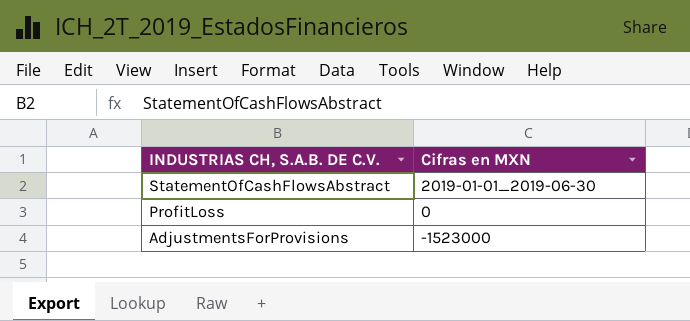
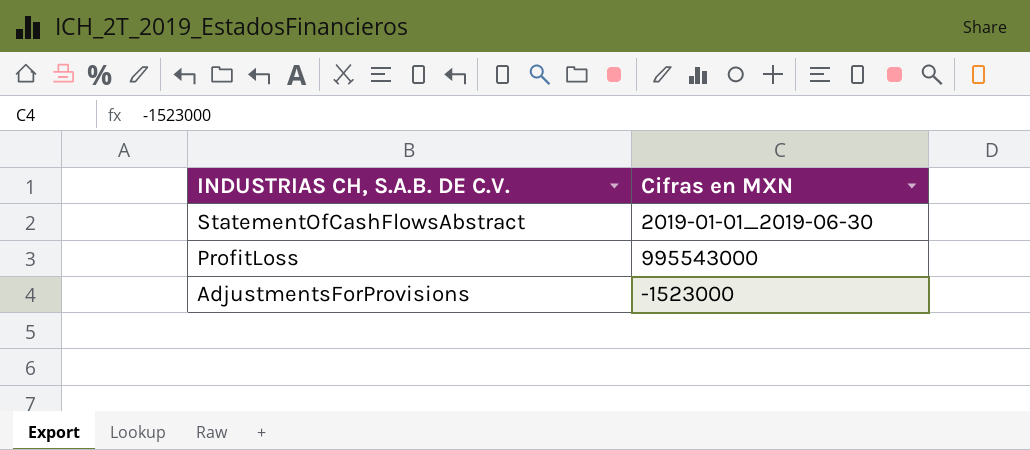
ProfitLoss | Cifras en MXN: 0 -> 995543000

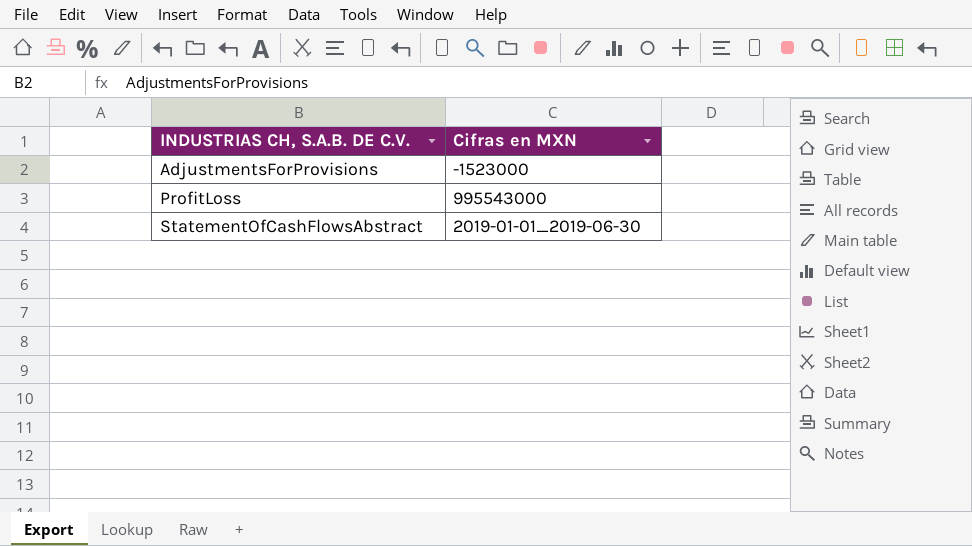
row order: INDUSTRIAS CH, S.A.B. DE C.V. descending -> INDUSTRIAS CH, S.A.B. DE C.V. ascending

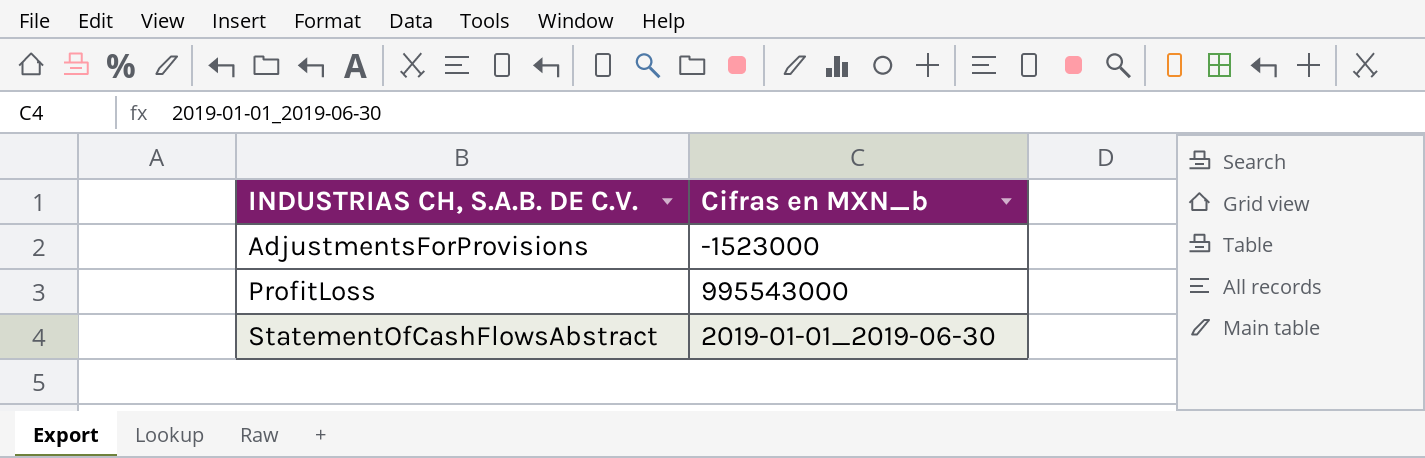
column name: Cifras en MXN -> Cifras en MXN_b

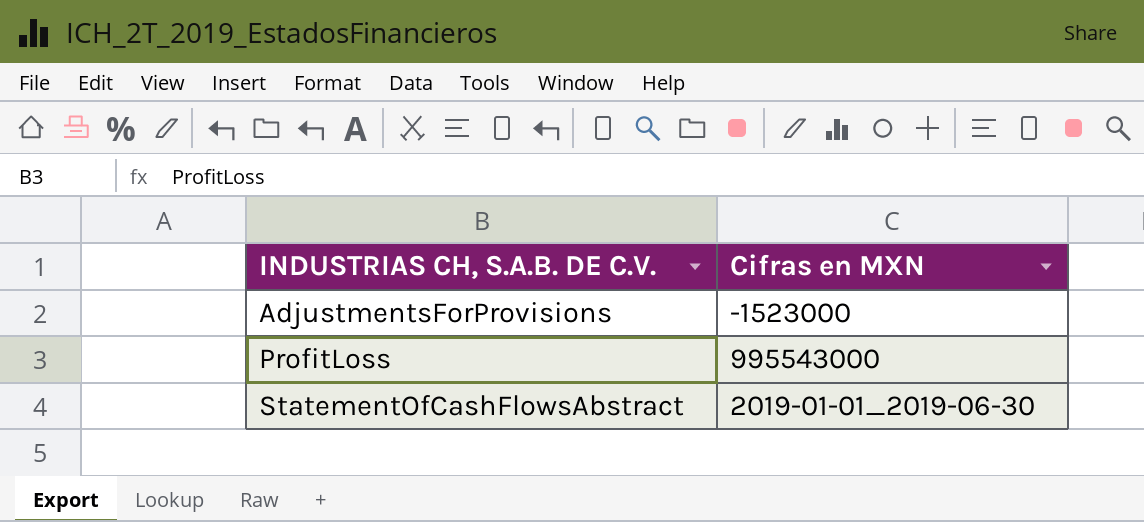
column name: Cifras en MXN_b -> Cifras en MXN

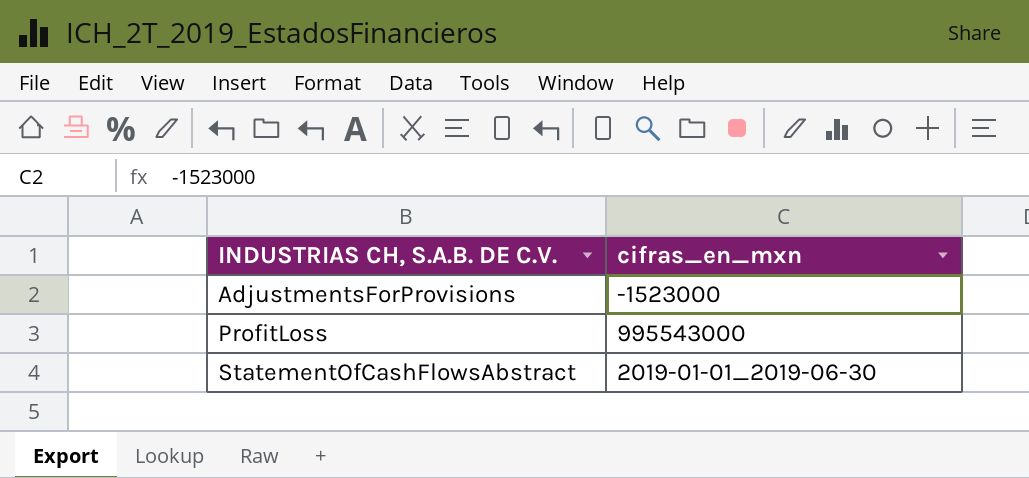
column name: Cifras en MXN -> cifras_en_mxn

